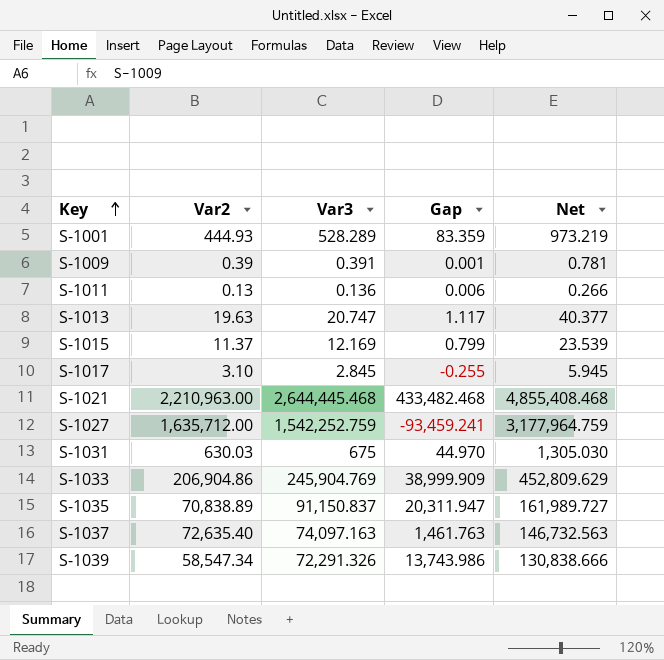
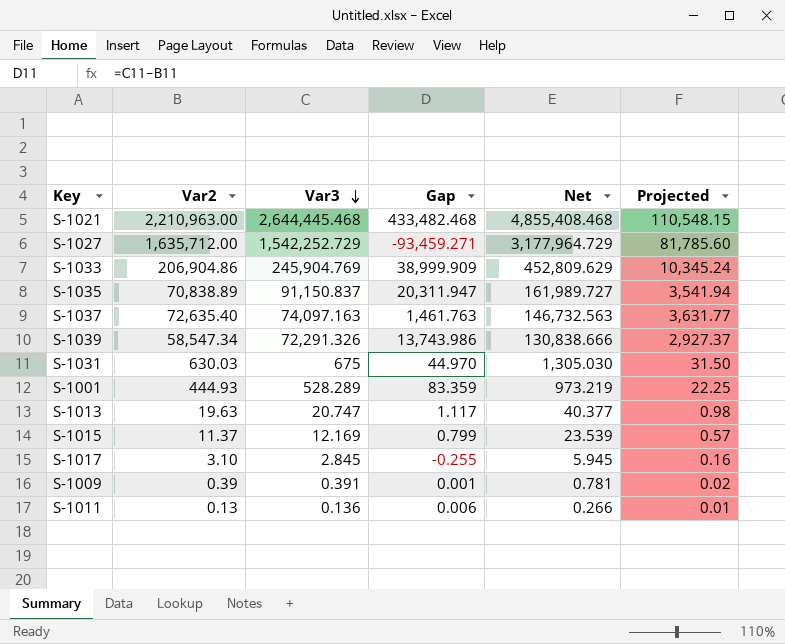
row order: Key ascending -> Var3 descending
column Projected | formula: none -> [Var2] * 0.05
S-1027 | Var3: 1,542,252.759 -> 1,542,252.729
S-1027 | Gap: -93,459.241 -> -93,459.271
S-1027 | Net: 3,177,964.759 -> 3,177,964.729

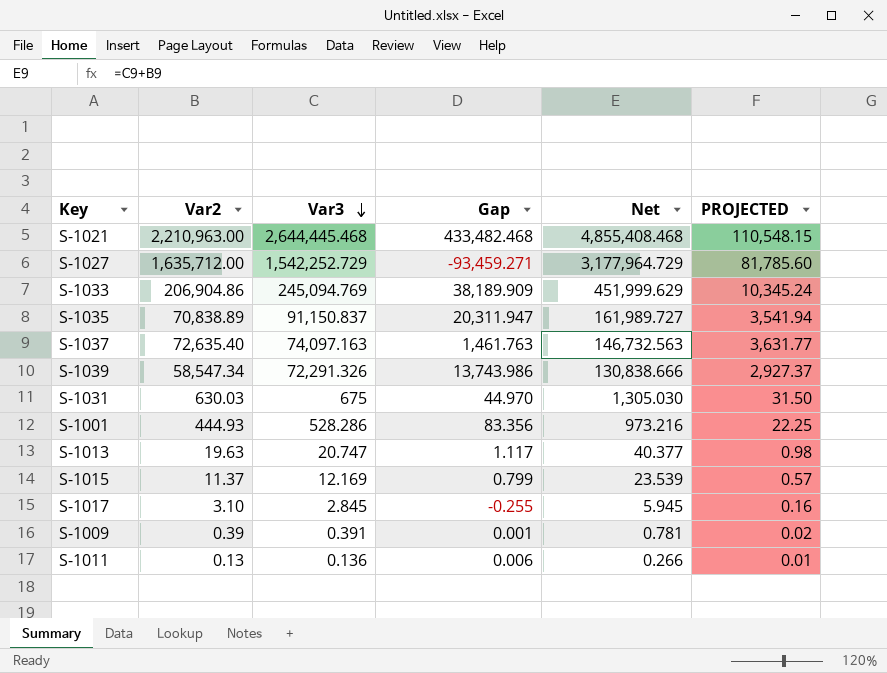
column name: Projected -> PROJECTED
S-1033 | Var3: 245,904.769 -> 245,094.769
S-1033 | Gap: 38,999.909 -> 38,189.909
S-1033 | Net: 452,809.629 -> 451,999.629
S-1001 | Var3: 528.289 -> 528.286
S-1001 | Gap: 83.359 -> 83.356
S-1001 | Net: 973.219 -> 973.216

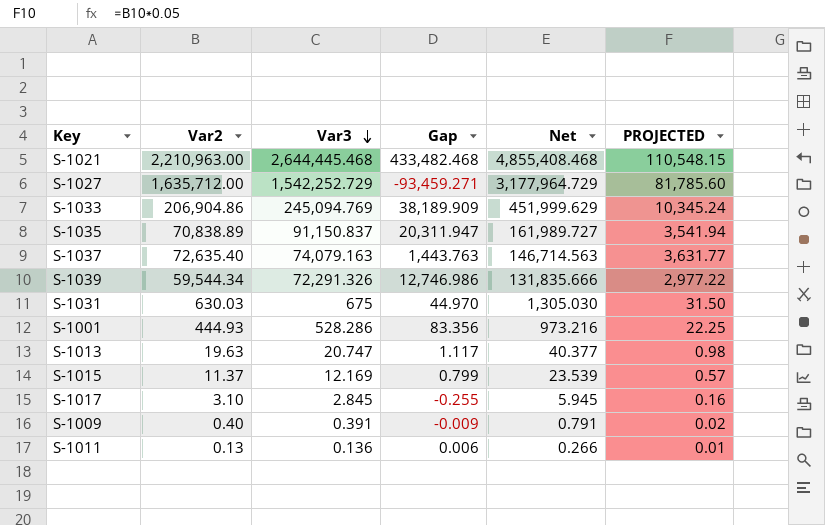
S-1037 | Var3: 74,097.163 -> 74,079.163
S-1037 | Gap: 1,461.763 -> 1,443.763
S-1037 | Net: 146,732.563 -> 146,714.563
S-1039 | Var2: 58,547.34 -> 59,544.34
S-1039 | Gap: 13,743.986 -> 12,746.986
S-1039 | Net: 130,838.666 -> 131,835.666
S-1039 | PROJECTED: 2,927.37 -> 2,977.22
S-1009 | Var2: 0.39 -> 0.40
S-1009 | Gap: 0.001 -> -0.009
S-1009 | Net: 0.781 -> 0.791

